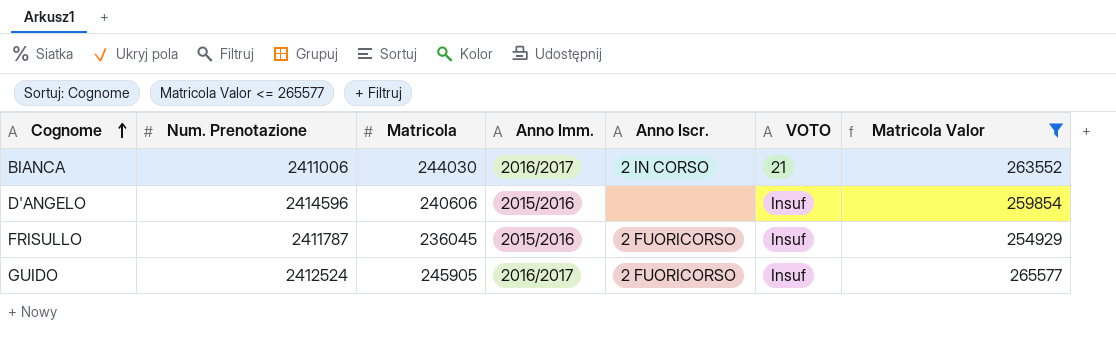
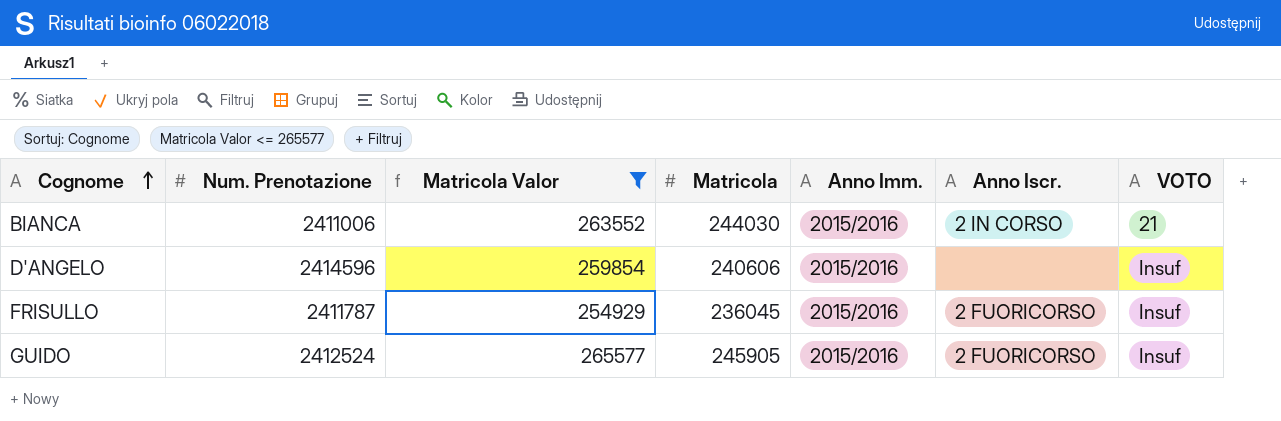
column Matricola Valor | position: 7 -> 3
BIANCA | Anno Imm.: 2016/2017 -> 2015/2016
GUIDO | Anno Imm.: 2016/2017 -> 2015/2016

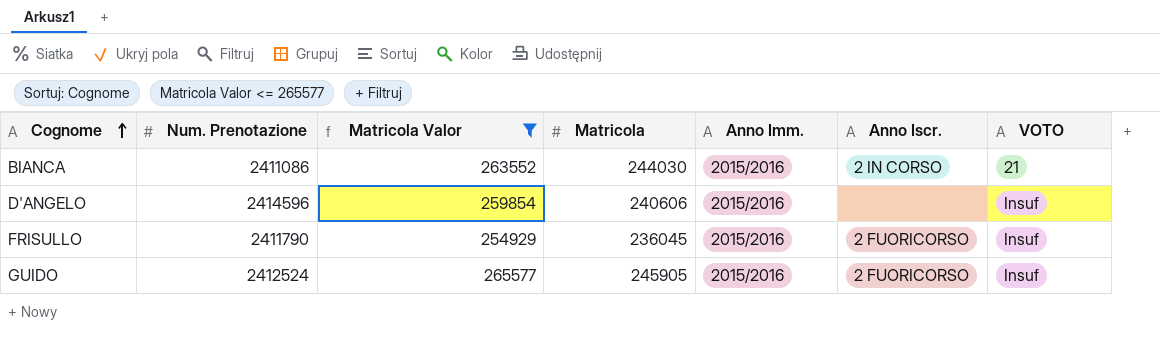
BIANCA | Num. Prenotazione: 2411006 -> 2411086
FRISULLO | Num. Prenotazione: 2411787 -> 2411790

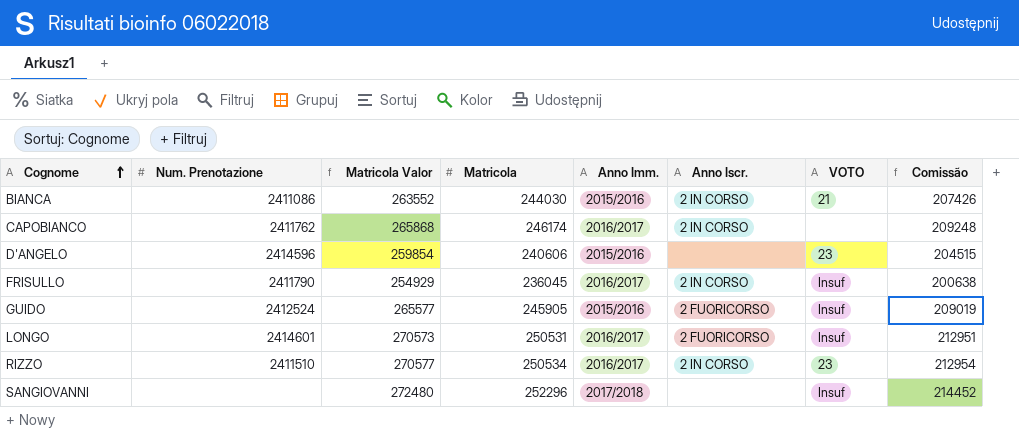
filter: Matricola Valor <= 265577 -> none
column Comissão | formula: none -> [Matricola] * 0,85
D'ANGELO | VOTO: Insuf -> 23
FRISULLO | Anno Imm.: 2015/2016 -> 2016/2017
FRISULLO | Anno Iscr.: 2 FUORICORSO -> 2 IN CORSO

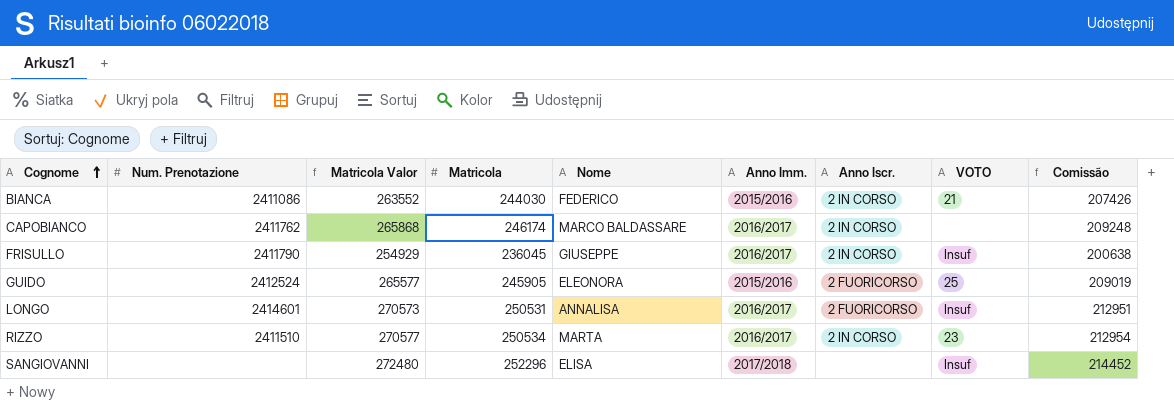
column Nome | position: none -> 5
row D'ANGELO: 2414596 | 259854 | 240606 | 2015/2016 | none | 23 | 204515 -> none
GUIDO | VOTO: Insuf -> 25

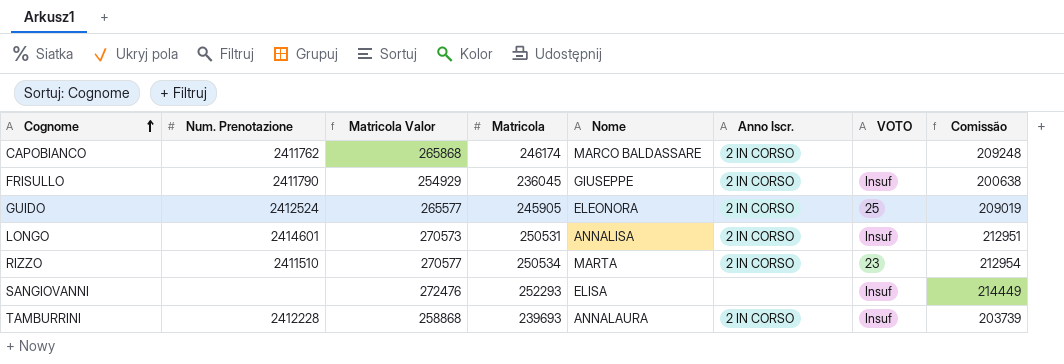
column Anno Imm. | position: 6 -> none
row BIANCA: 2411086 | 263552 | 244030 | FEDERICO | 2015/2016 | 2 IN CORSO | 21 | 207426 -> none
GUIDO | Anno Iscr.: 2 FUORICORSO -> 2 IN CORSO
LONGO | Anno Iscr.: 2 FUORICORSO -> 2 IN CORSO
SANGIOVANNI | Matricola Valor: 272480 -> 272476
SANGIOVANNI | Matricola: 252296 -> 252293
SANGIOVANNI | Comissão: 214452 -> 214449
row TAMBURRINI: none -> 2412228 | 258868 | 239693 | ANNALAURA | 2 IN CORSO | Insuf | 203739

